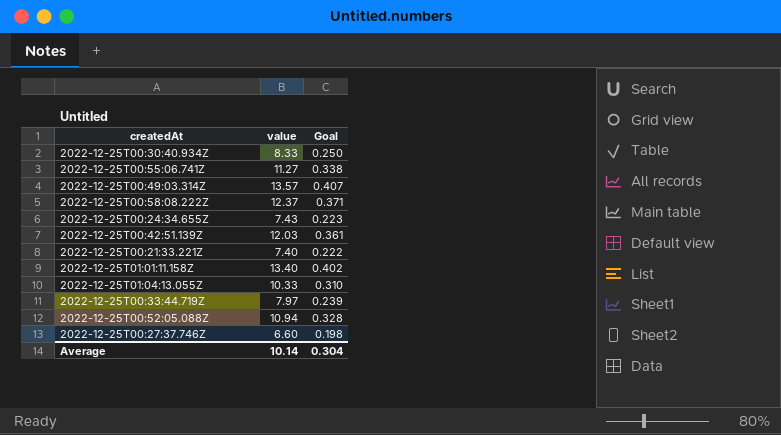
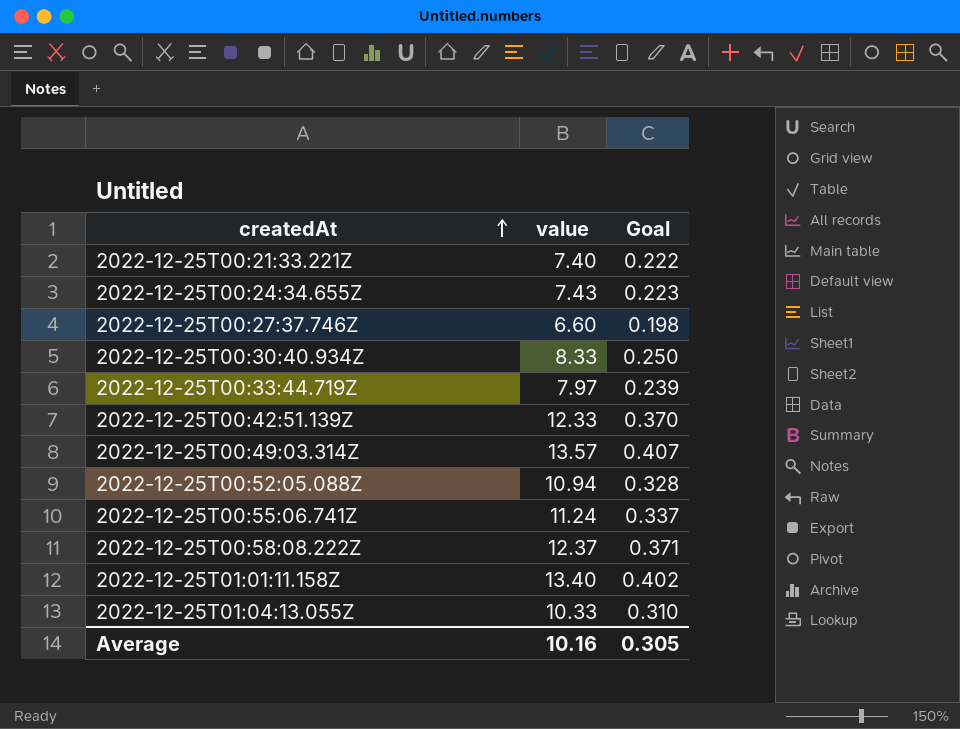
row order: none -> createdAt ascending
2022-12-25T00:42:51.139Z | value: 12.03 -> 12.33
2022-12-25T00:42:51.139Z | Goal: 0.361 -> 0.370
2022-12-25T00:55:06.741Z | value: 11.27 -> 11.24
2022-12-25T00:55:06.741Z | Goal: 0.338 -> 0.337
Average | value: 10.14 -> 10.16
Average | Goal: 0.304 -> 0.305

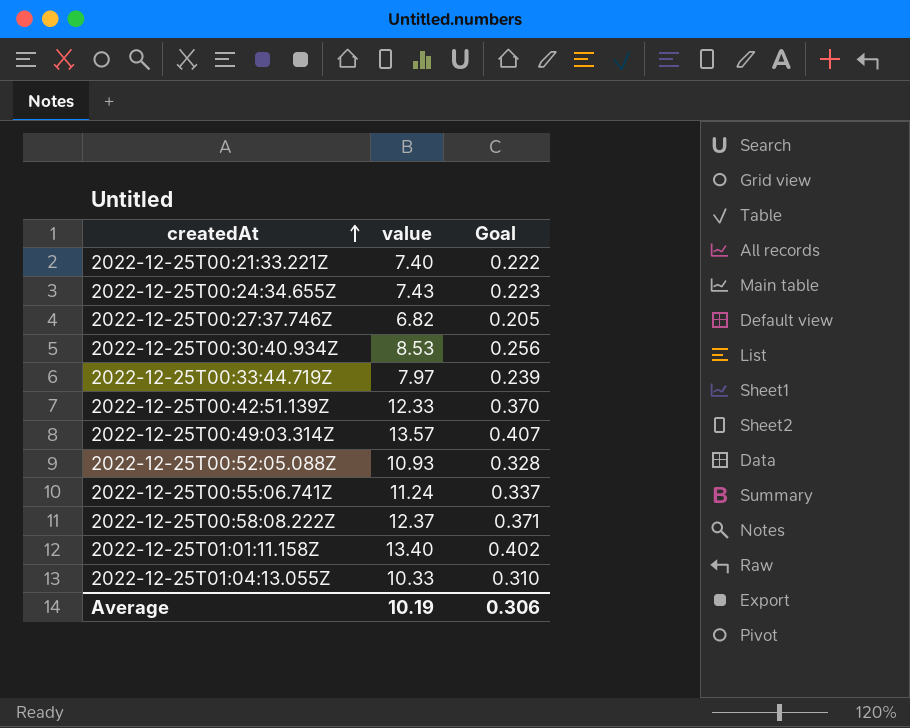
2022-12-25T00:27:37.746Z | value: 6.60 -> 6.82
2022-12-25T00:27:37.746Z | Goal: 0.198 -> 0.205
2022-12-25T00:30:40.934Z | value: 8.33 -> 8.53
2022-12-25T00:30:40.934Z | Goal: 0.250 -> 0.256
2022-12-25T00:52:05.088Z | value: 10.94 -> 10.93
Average | value: 10.16 -> 10.19
Average | Goal: 0.305 -> 0.306

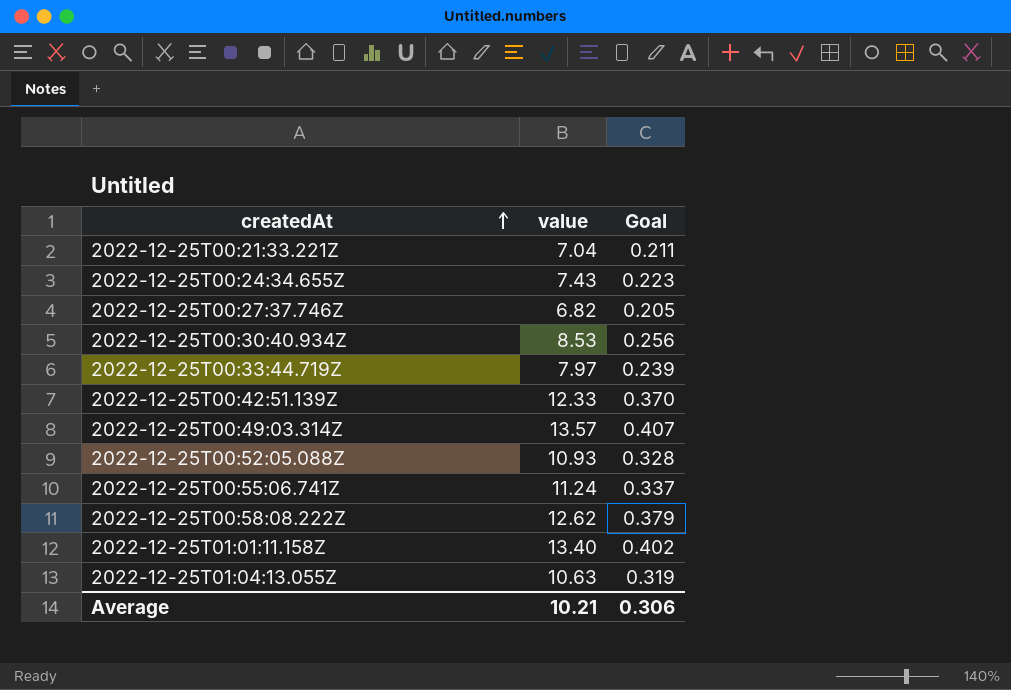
2022-12-25T00:21:33.221Z | value: 7.40 -> 7.04
2022-12-25T00:21:33.221Z | Goal: 0.222 -> 0.211
2022-12-25T00:58:08.222Z | value: 12.37 -> 12.62
2022-12-25T00:58:08.222Z | Goal: 0.371 -> 0.379
2022-12-25T01:04:13.055Z | value: 10.33 -> 10.63
2022-12-25T01:04:13.055Z | Goal: 0.310 -> 0.319
Average | value: 10.19 -> 10.21

